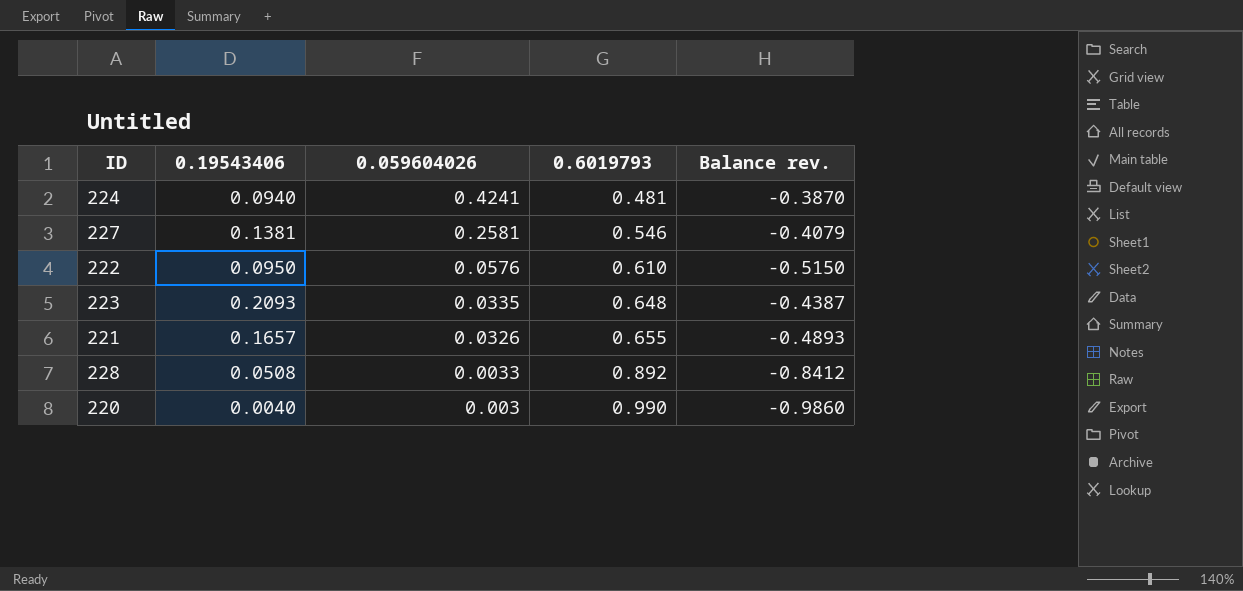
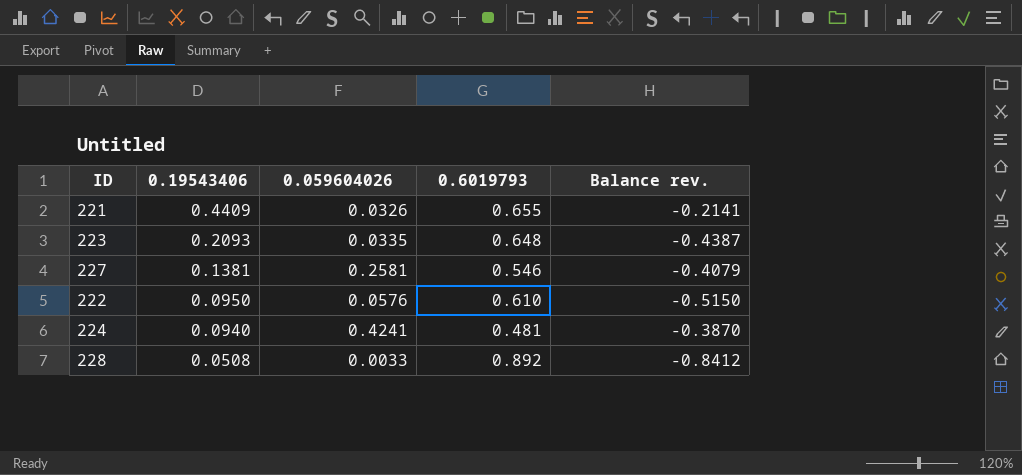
row order: 0.059604026 descending -> 0.19543406 descending
row 220: 0.0040 | 0.003 | 0.990 | -0.9860 -> none
221 | 0.19543406: 0.1657 -> 0.4409
221 | Balance rev.: -0.4893 -> -0.2141

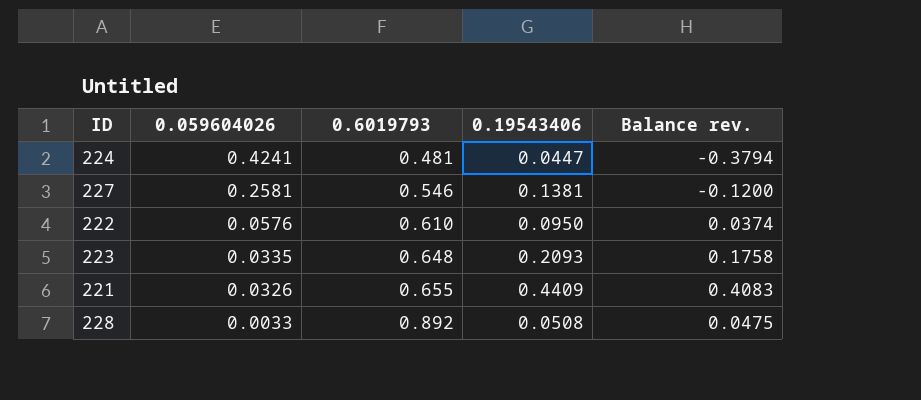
row order: 0.19543406 descending -> 0.059604026 descending
column 0.19543406 | position: 2 -> 4
column Balance rev. | formula: [0.19543406] - [0.6019793] -> [0.19543406] - [0.059604026]
224 | 0.19543406: 0.0940 -> 0.0447

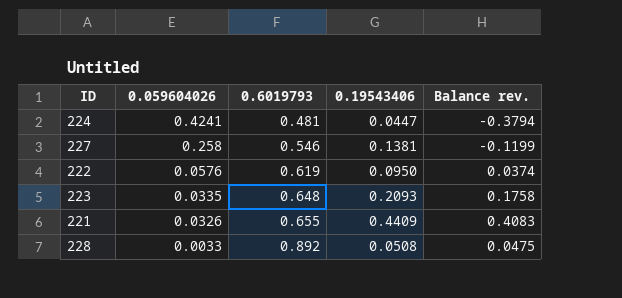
227 | 0.059604026: 0.2581 -> 0.258
227 | Balance rev.: -0.1200 -> -0.1199
222 | 0.6019793: 0.610 -> 0.619

